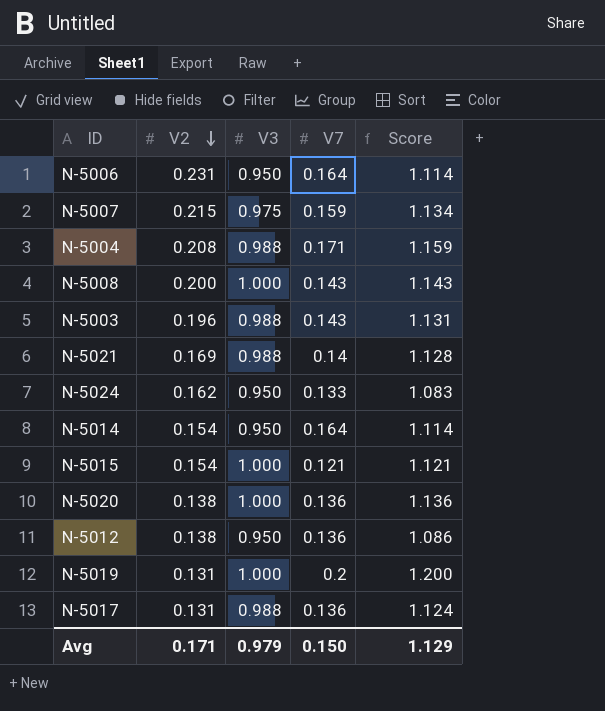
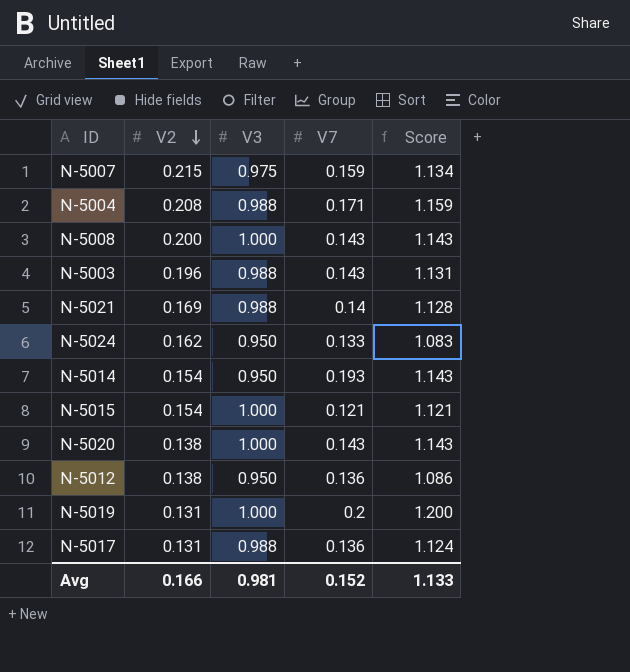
row N-5006: 0.231 | 0.950 | 0.164 | 1.114 -> none
N-5014 | V7: 0.164 -> 0.193
N-5014 | Score: 1.114 -> 1.143
N-5020 | V7: 0.136 -> 0.143
N-5020 | Score: 1.136 -> 1.143
Avg | V2: 0.171 -> 0.166
Avg | V3: 0.979 -> 0.981
Avg | V7: 0.150 -> 0.152
Avg | Score: 1.129 -> 1.133

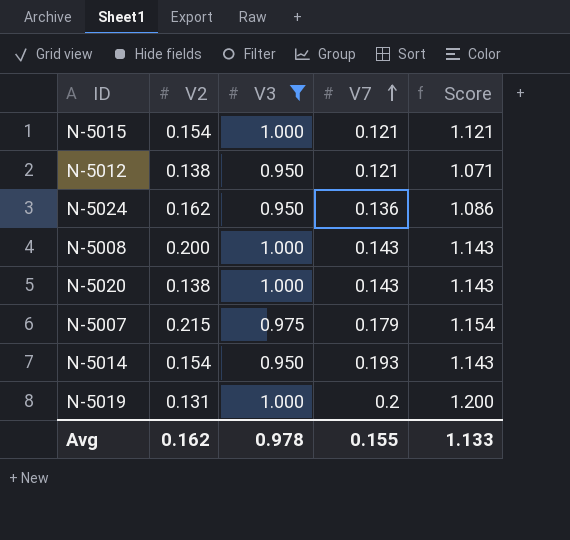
filter: none -> V3 != 0.988
row order: V2 descending -> V7 ascending
N-5012 | V7: 0.136 -> 0.121
N-5012 | Score: 1.086 -> 1.071
N-5024 | V7: 0.133 -> 0.136
N-5024 | Score: 1.083 -> 1.086
N-5007 | V7: 0.159 -> 0.179
N-5007 | Score: 1.134 -> 1.154
Avg | V2: 0.166 -> 0.162
Avg | V3: 0.981 -> 0.978
Avg | V7: 0.152 -> 0.155

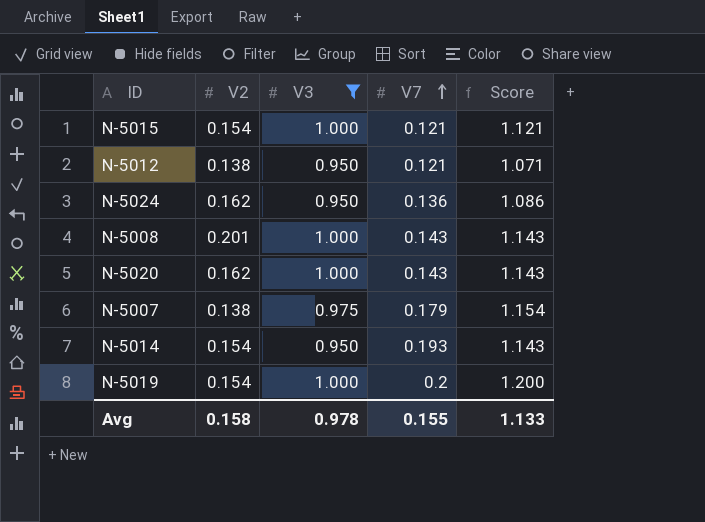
N-5008 | V2: 0.200 -> 0.201
N-5020 | V2: 0.138 -> 0.162
N-5007 | V2: 0.215 -> 0.138
N-5019 | V2: 0.131 -> 0.154
Avg | V2: 0.162 -> 0.158

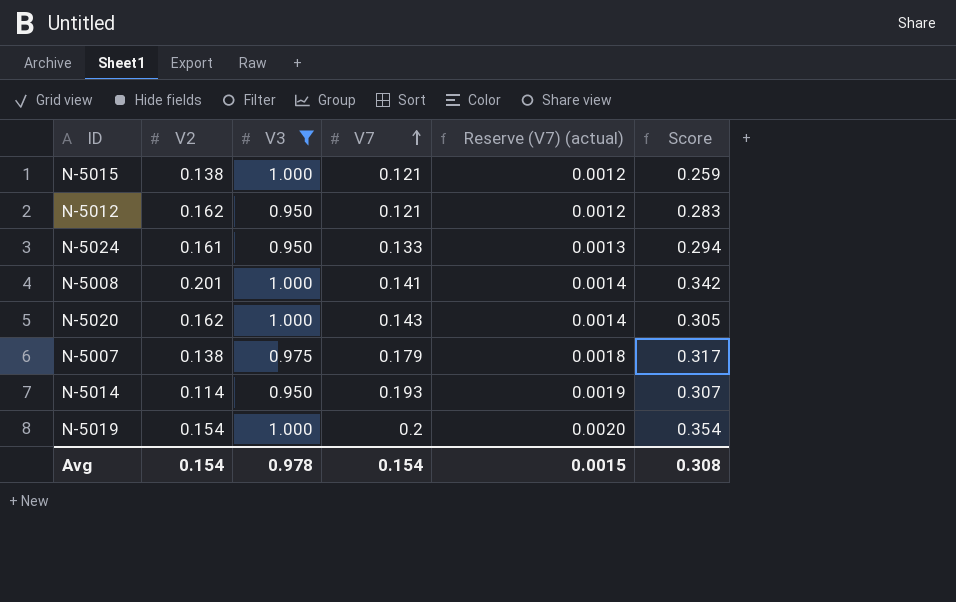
column Reserve (V7) (actual) | formula: none -> [V7] * 0.01
column Score | formula: [V3] + [V7] -> [V2] + [V7]
N-5015 | V2: 0.154 -> 0.138
N-5012 | V2: 0.138 -> 0.162
N-5024 | V2: 0.162 -> 0.161
N-5024 | V7: 0.136 -> 0.133
N-5008 | V7: 0.143 -> 0.141
N-5014 | V2: 0.154 -> 0.114
Avg | V2: 0.158 -> 0.154
Avg | V7: 0.155 -> 0.154
Avg | Score: 1.133 -> 0.308

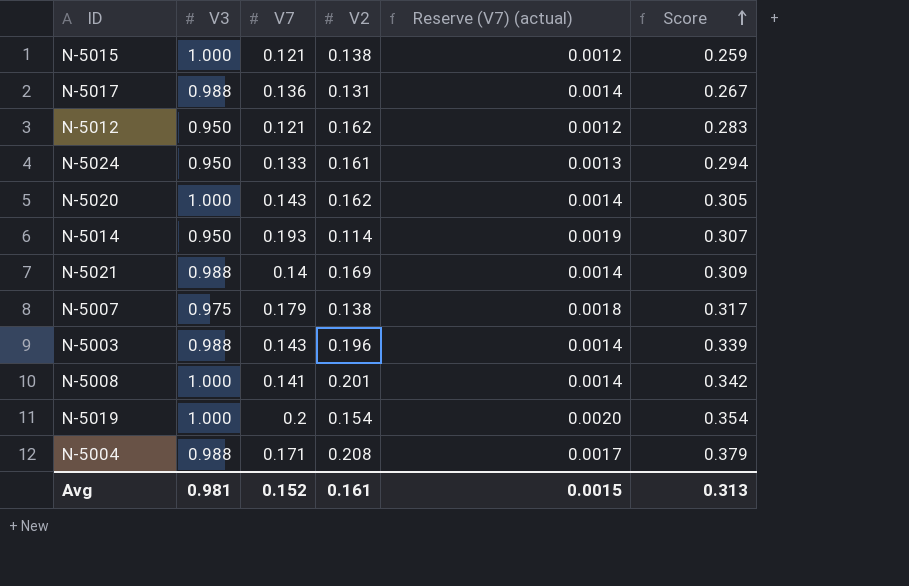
filter: V3 != 0.988 -> none
row order: V7 ascending -> Score ascending
column V2 | position: 2 -> 4
Avg | V3: 0.978 -> 0.981
Avg | V7: 0.154 -> 0.152
Avg | V2: 0.154 -> 0.161
Avg | Score: 0.308 -> 0.313

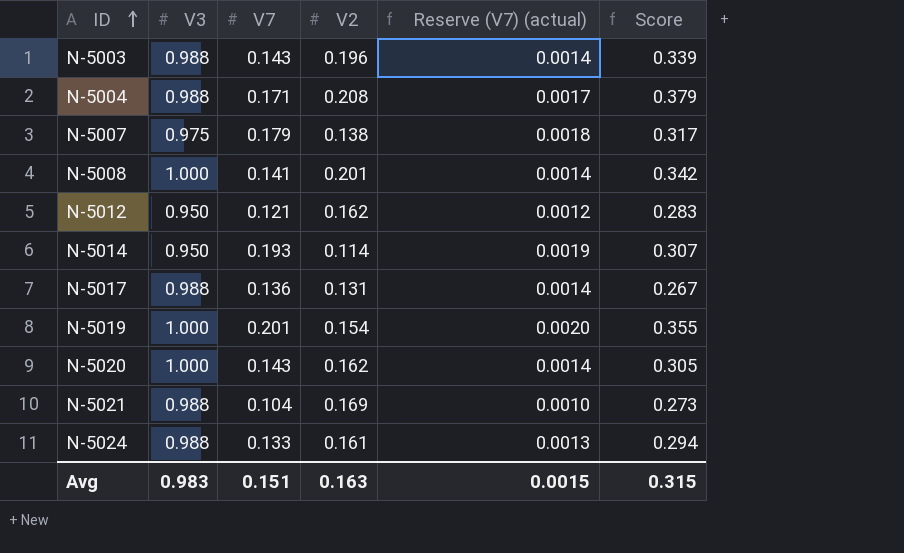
row order: Score ascending -> ID ascending
row N-5015: 1.000 | 0.121 | 0.138 | 0.0012 | 0.259 -> none
N-5019 | V7: 0.2 -> 0.201
N-5019 | Score: 0.354 -> 0.355
N-5021 | V7: 0.14 -> 0.104
N-5021 | Reserve (V7) (actual): 0.0014 -> 0.0010
N-5021 | Score: 0.309 -> 0.273
N-5024 | V3: 0.950 -> 0.988
Avg | V3: 0.981 -> 0.983
Avg | V7: 0.152 -> 0.151
Avg | V2: 0.161 -> 0.163
Avg | Score: 0.313 -> 0.315

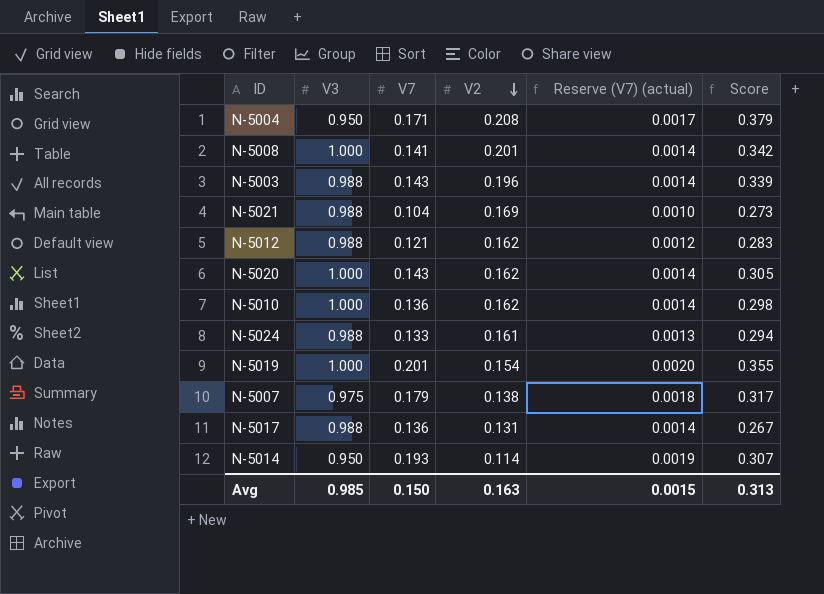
row order: ID ascending -> V2 descending
N-5004 | V3: 0.988 -> 0.950
N-5012 | V3: 0.950 -> 0.988
row N-5010: none -> 1.000 | 0.136 | 0.162 | 0.0014 | 0.298
Avg | V3: 0.983 -> 0.985
Avg | V7: 0.151 -> 0.150
Avg | Score: 0.315 -> 0.313

